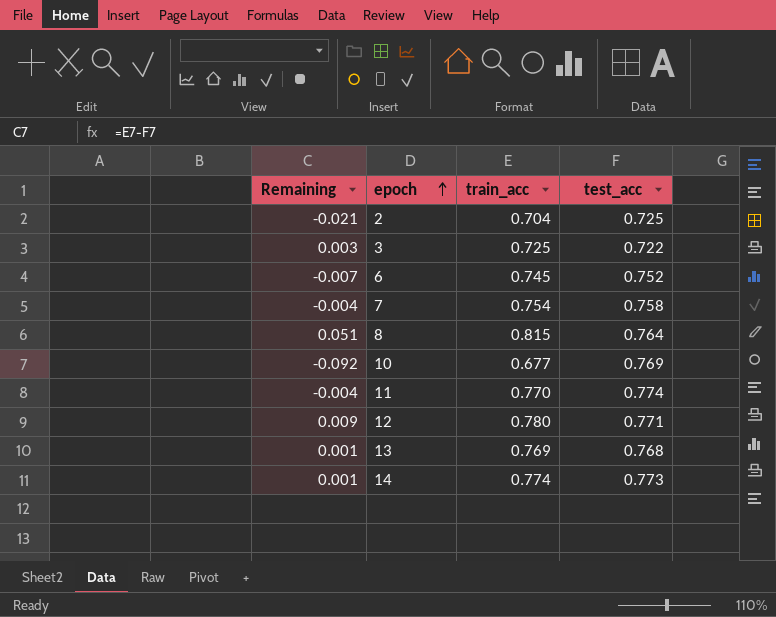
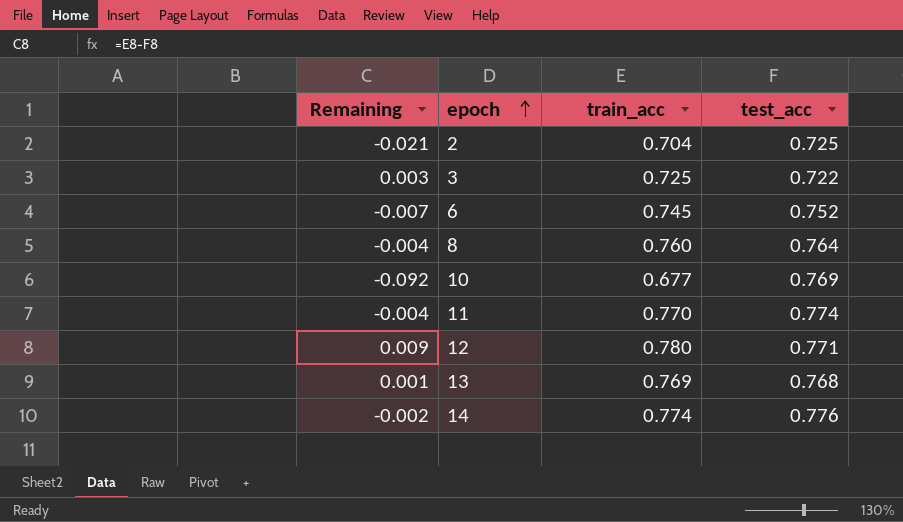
row 7: -0.004 | 0.754 | 0.758 -> none
8 | Remaining: 0.051 -> -0.004
8 | train_acc: 0.815 -> 0.760
14 | Remaining: 0.001 -> -0.002
14 | test_acc: 0.773 -> 0.776

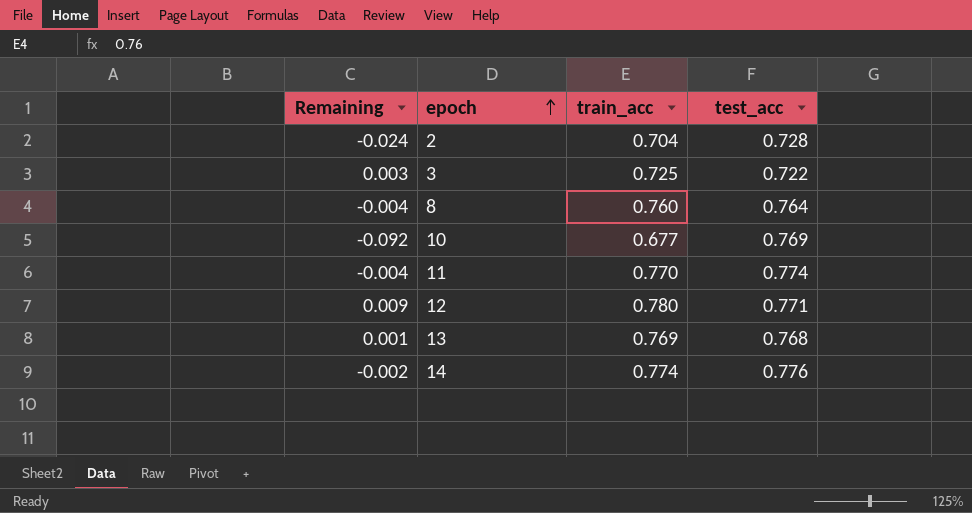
row 6: -0.007 | 0.745 | 0.752 -> none
2 | Remaining: -0.021 -> -0.024
2 | test_acc: 0.725 -> 0.728

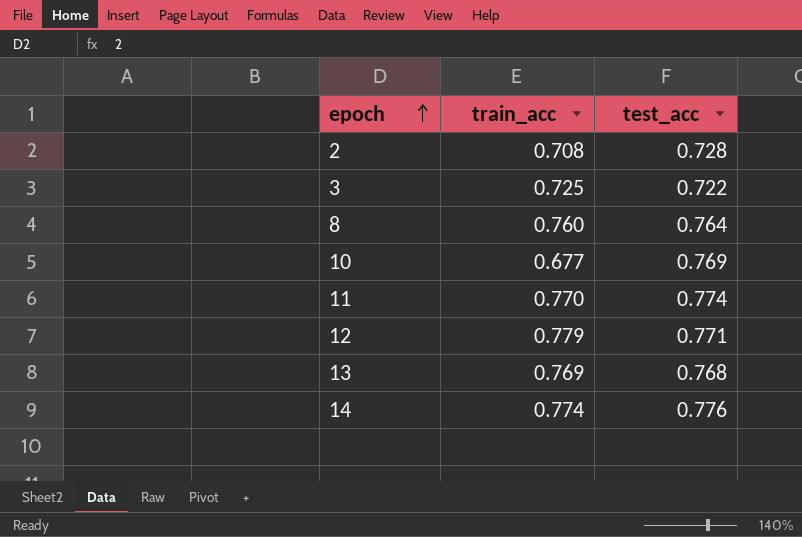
column Remaining | formula: [train_acc] - [test_acc] -> none
2 | train_acc: 0.704 -> 0.708
12 | train_acc: 0.780 -> 0.779

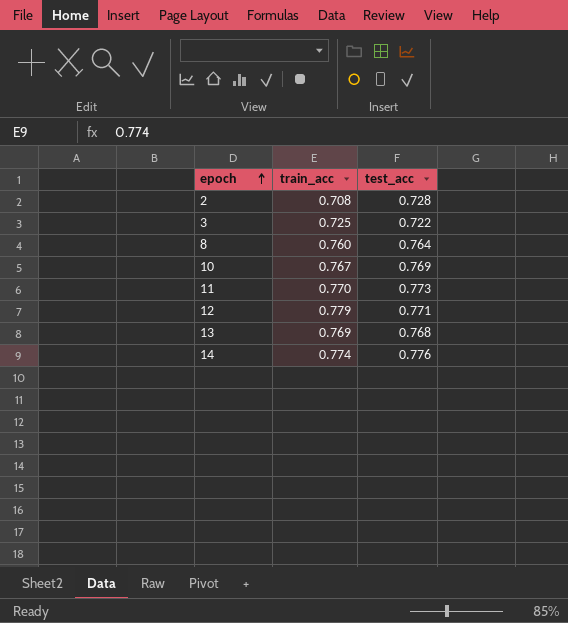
10 | train_acc: 0.677 -> 0.767
11 | test_acc: 0.774 -> 0.773

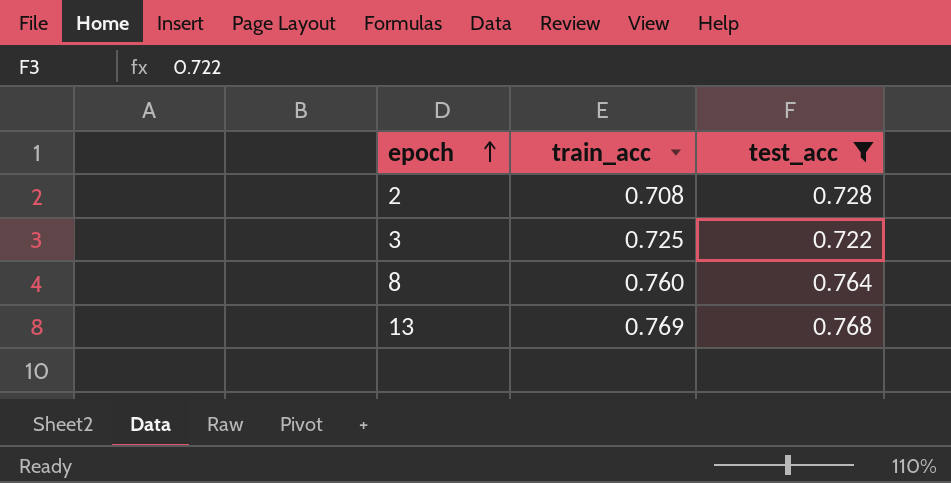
filter: none -> test_acc <= 0.768

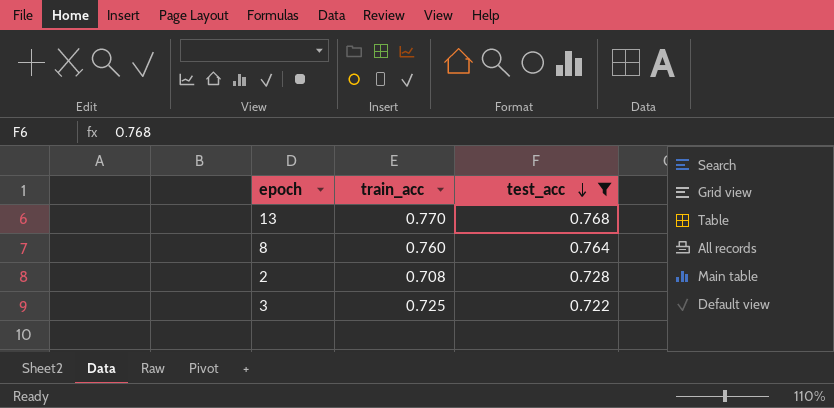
row order: epoch ascending -> test_acc descending
13 | train_acc: 0.769 -> 0.770

